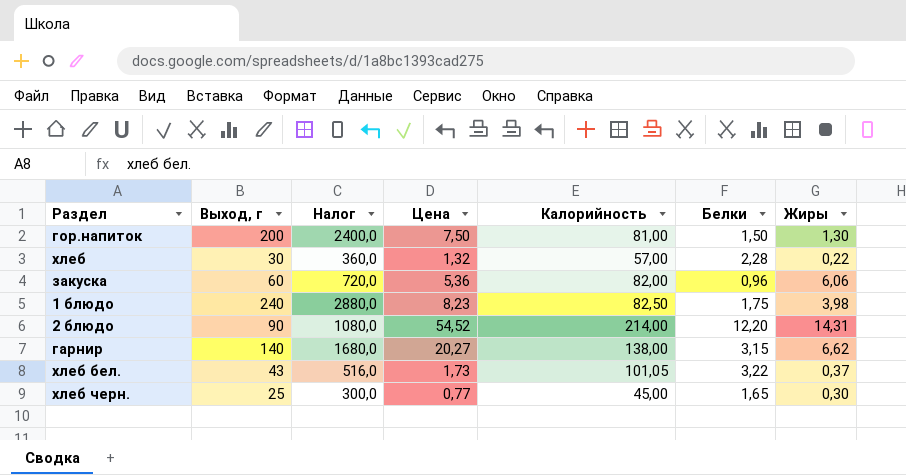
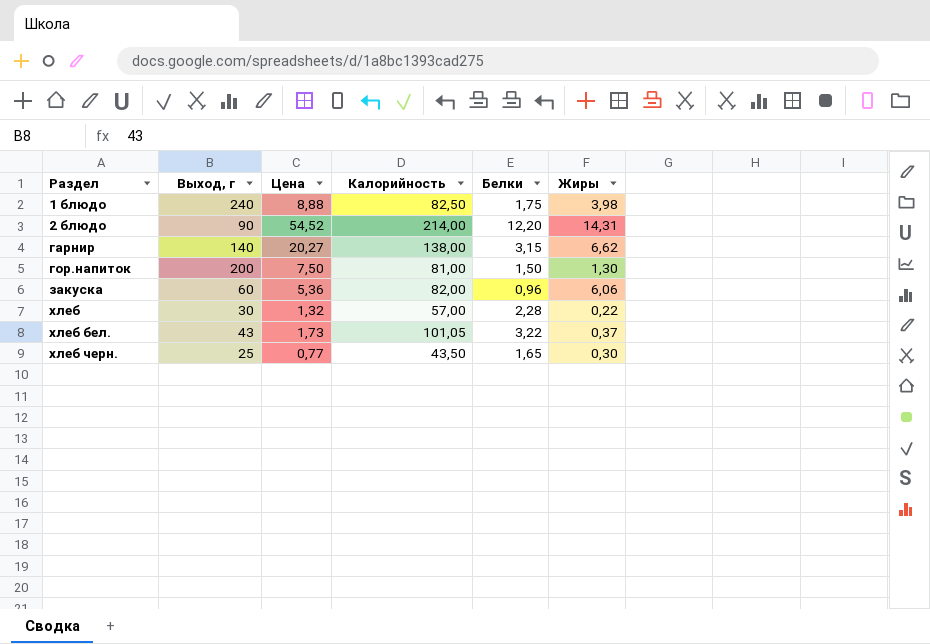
row order: none -> Раздел ascending
column Налог | formula: [Выход, г] * 12 -> none
1 блюдо | Цена: 8,23 -> 8,88
хлеб черн. | Калорийность: 45,00 -> 43,50

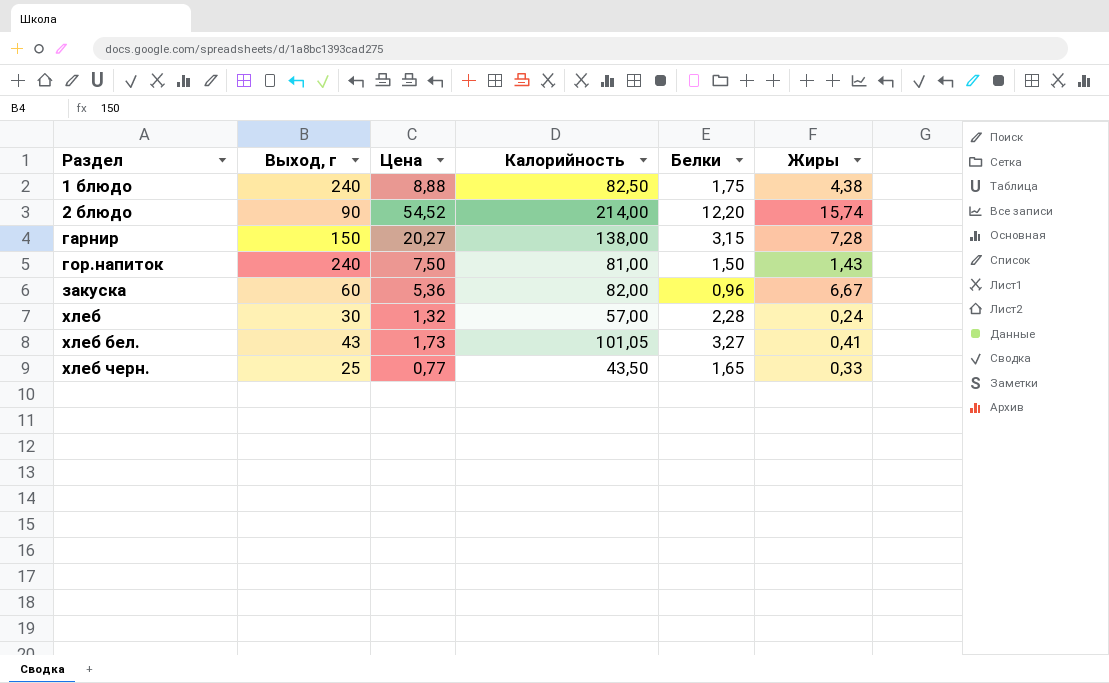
1 блюдо | Жиры: 3,98 -> 4,38
2 блюдо | Жиры: 14,31 -> 15,74
гарнир | Выход, г: 140 -> 150
гарнир | Жиры: 6,62 -> 7,28
гор.напиток | Выход, г: 200 -> 240
гор.напиток | Жиры: 1,30 -> 1,43
закуска | Жиры: 6,06 -> 6,67
хлеб | Жиры: 0,22 -> 0,24
хлеб бел. | Белки: 3,22 -> 3,27
хлеб бел. | Жиры: 0,37 -> 0,41
хлеб черн. | Жиры: 0,30 -> 0,33

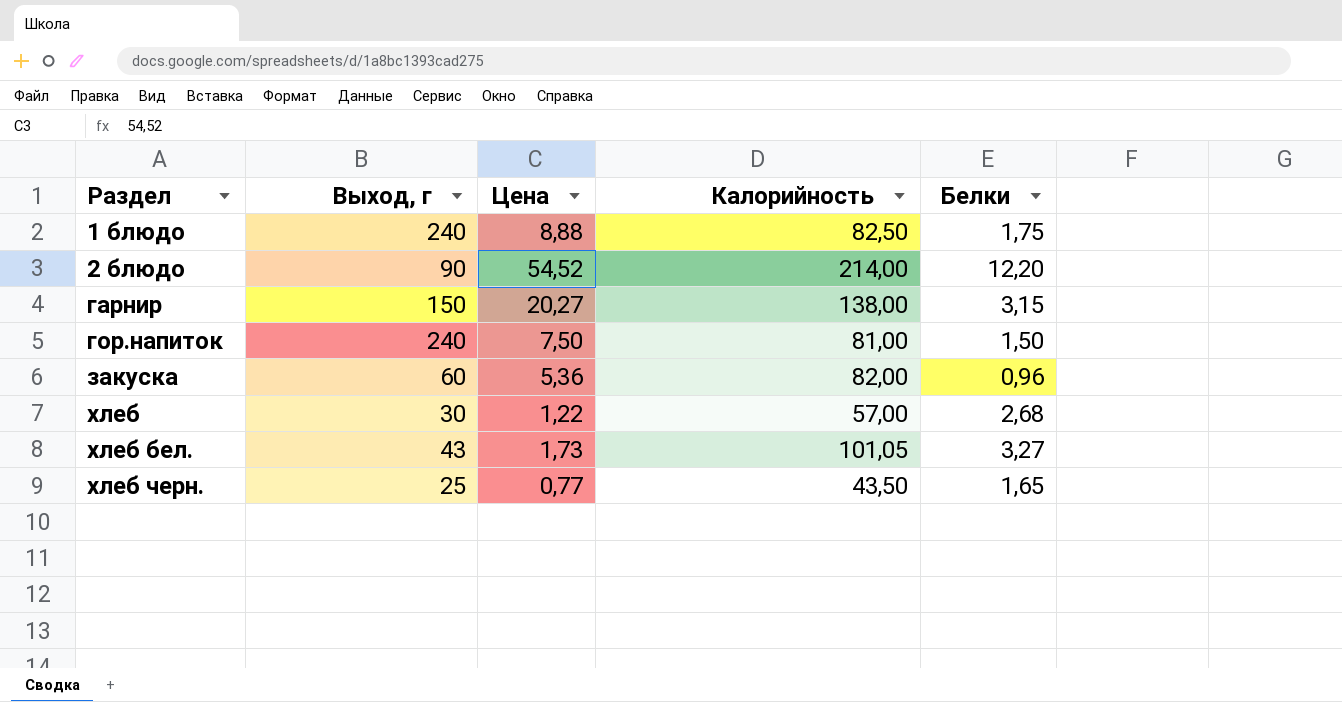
column Жиры | position: 6 -> none
хлеб | Цена: 1,32 -> 1,22
хлеб | Белки: 2,28 -> 2,68

